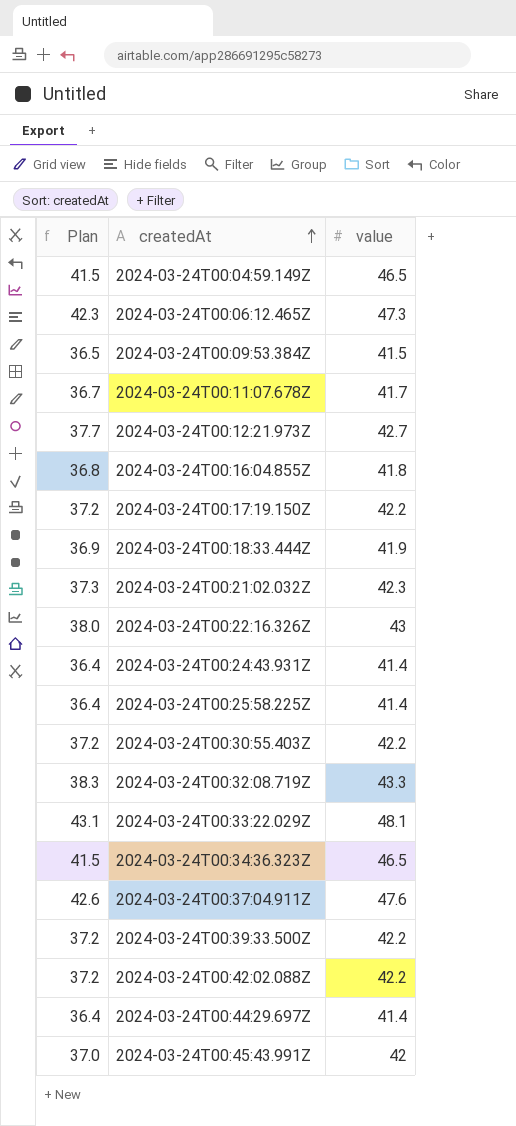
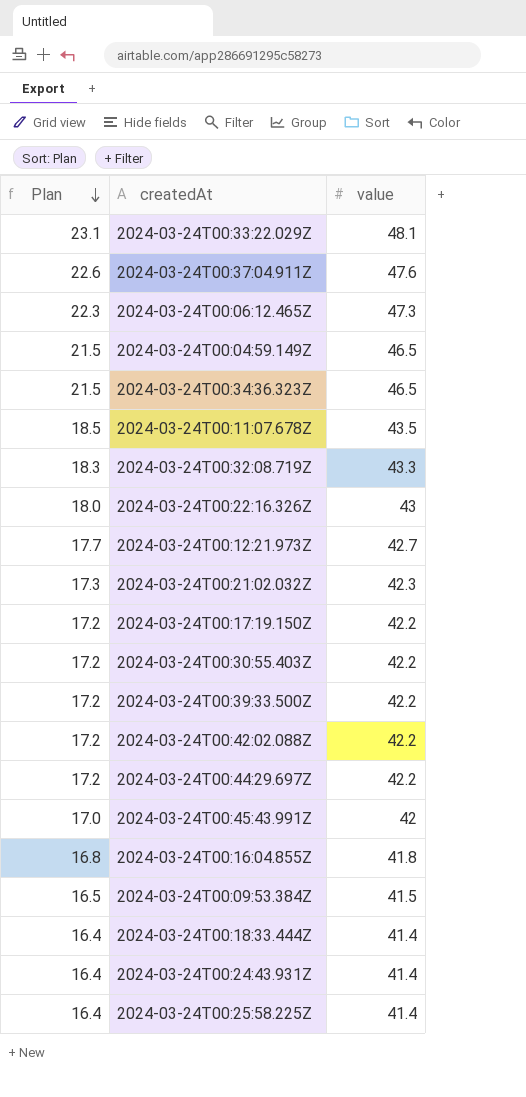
row order: createdAt ascending -> Plan descending
column Plan | formula: [value] - 5 -> [value] - 25
2024-03-24T00:11:07.678Z | value: 41.7 -> 43.5
2024-03-24T00:44:29.697Z | value: 41.4 -> 42.2
2024-03-24T00:18:33.444Z | value: 41.9 -> 41.4

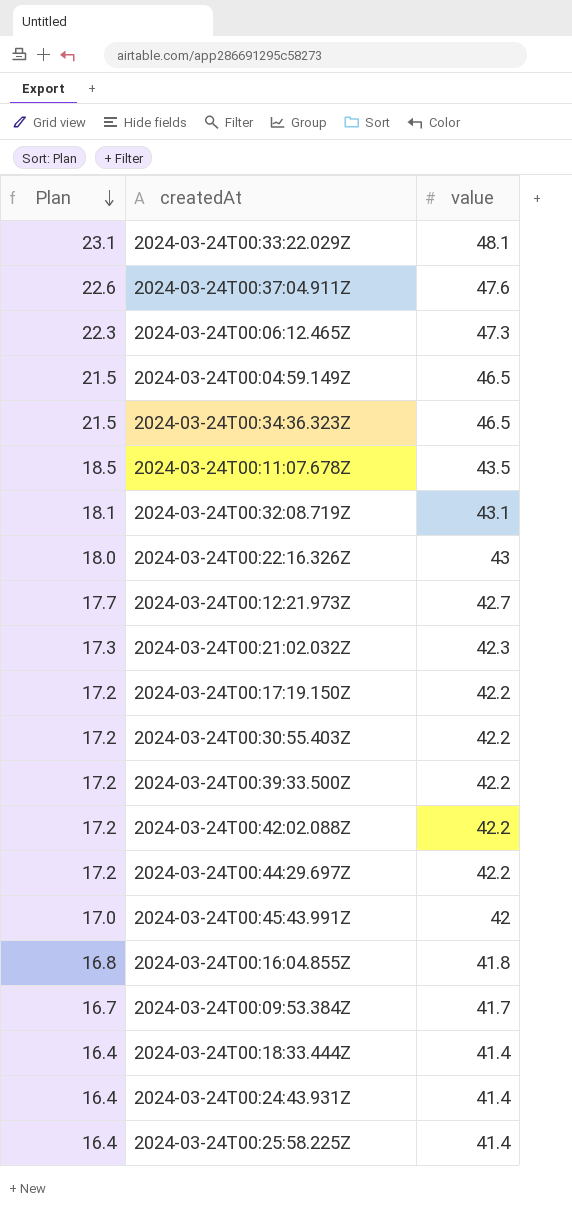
2024-03-24T00:32:08.719Z | Plan: 18.3 -> 18.1
2024-03-24T00:32:08.719Z | value: 43.3 -> 43.1
2024-03-24T00:09:53.384Z | Plan: 16.5 -> 16.7
2024-03-24T00:09:53.384Z | value: 41.5 -> 41.7

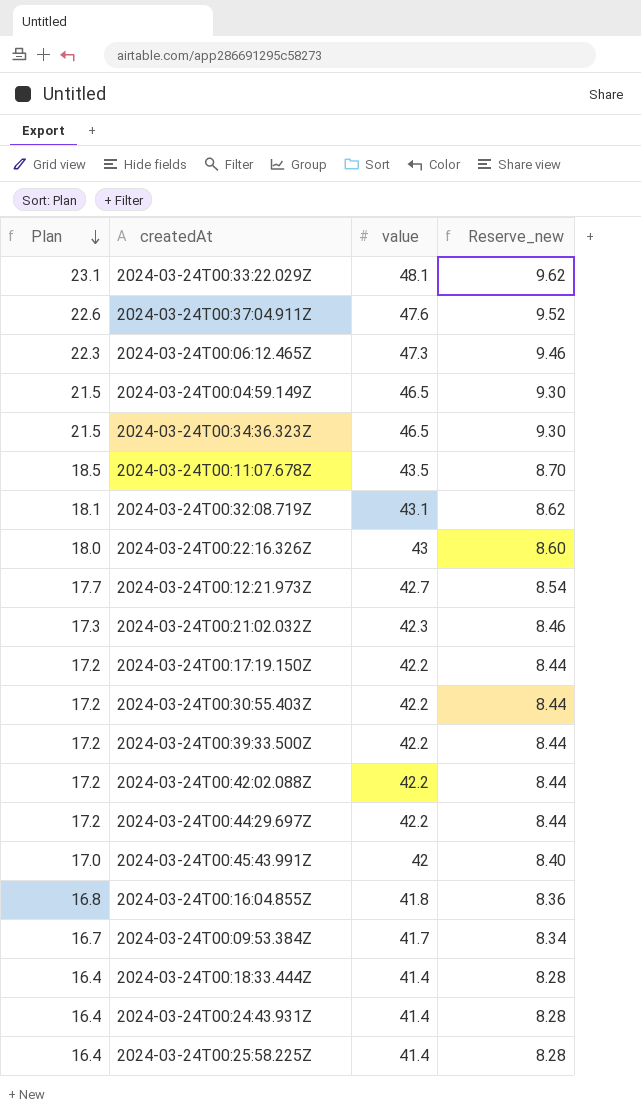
column Reserve_new | formula: none -> [value] * 0.2

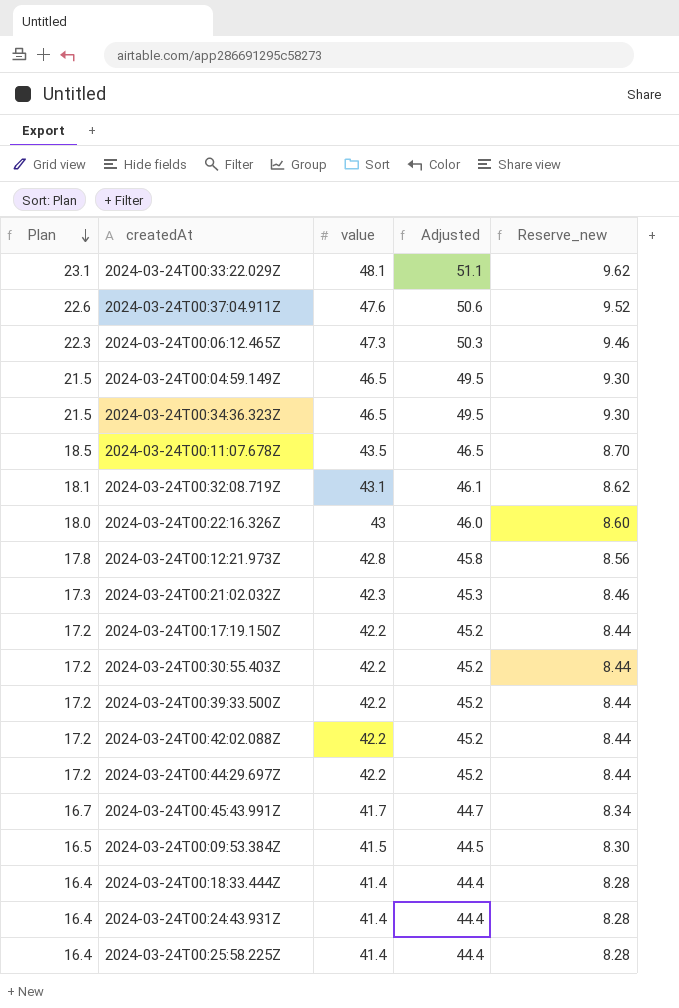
column Adjusted | formula: none -> [value] + 3
row 2024-03-24T00:16:04.855Z: 16.8 | 41.8 | 8.36 -> none
2024-03-24T00:12:21.973Z | Plan: 17.7 -> 17.8
2024-03-24T00:12:21.973Z | value: 42.7 -> 42.8
2024-03-24T00:12:21.973Z | Reserve_new: 8.54 -> 8.56
2024-03-24T00:45:43.991Z | Plan: 17.0 -> 16.7
2024-03-24T00:45:43.991Z | value: 42 -> 41.7
2024-03-24T00:45:43.991Z | Reserve_new: 8.40 -> 8.34
2024-03-24T00:09:53.384Z | Plan: 16.7 -> 16.5
2024-03-24T00:09:53.384Z | value: 41.7 -> 41.5
2024-03-24T00:09:53.384Z | Reserve_new: 8.34 -> 8.30

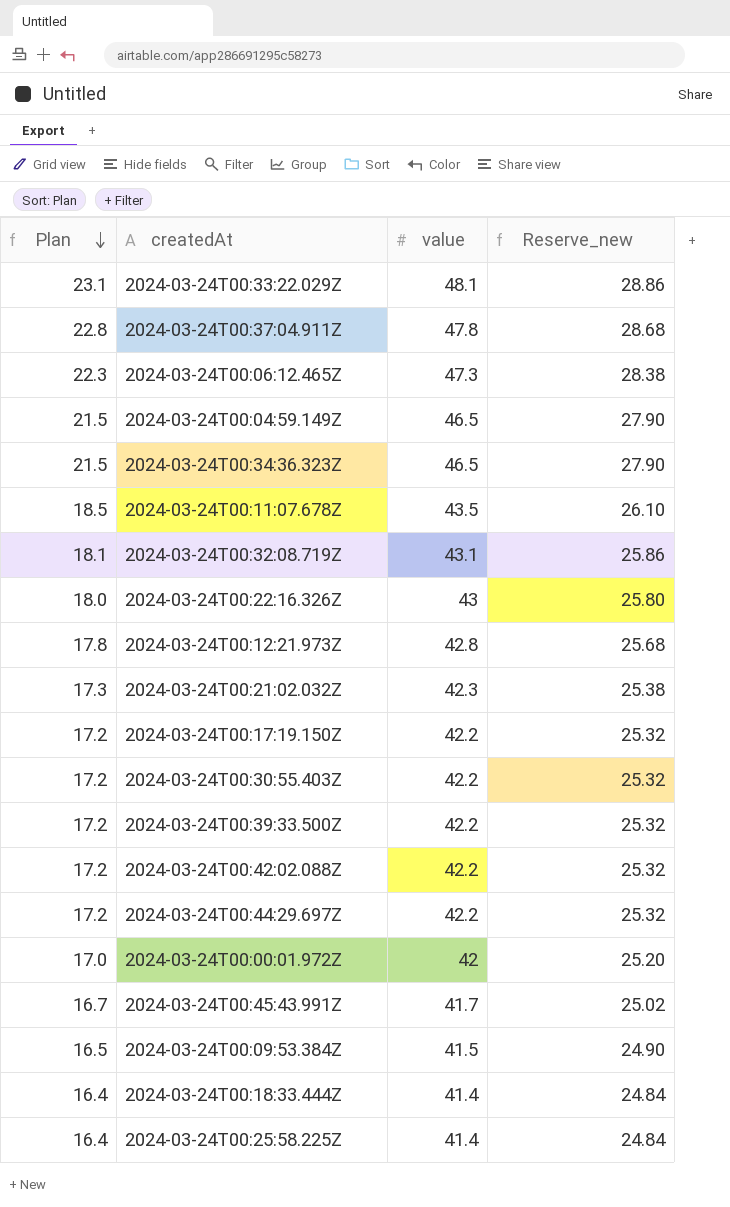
column Adjusted | formula: [value] + 3 -> none
column Reserve_new | formula: [value] * 0.2 -> [value] * 0.6
row 2024-03-24T00:24:43.931Z: 16.4 | 41.4 | 44.4 | 8.28 -> none
2024-03-24T00:37:04.911Z | Plan: 22.6 -> 22.8
2024-03-24T00:37:04.911Z | value: 47.6 -> 47.8
row 2024-03-24T00:00:01.972Z: none -> 17.0 | 42 | 25.20

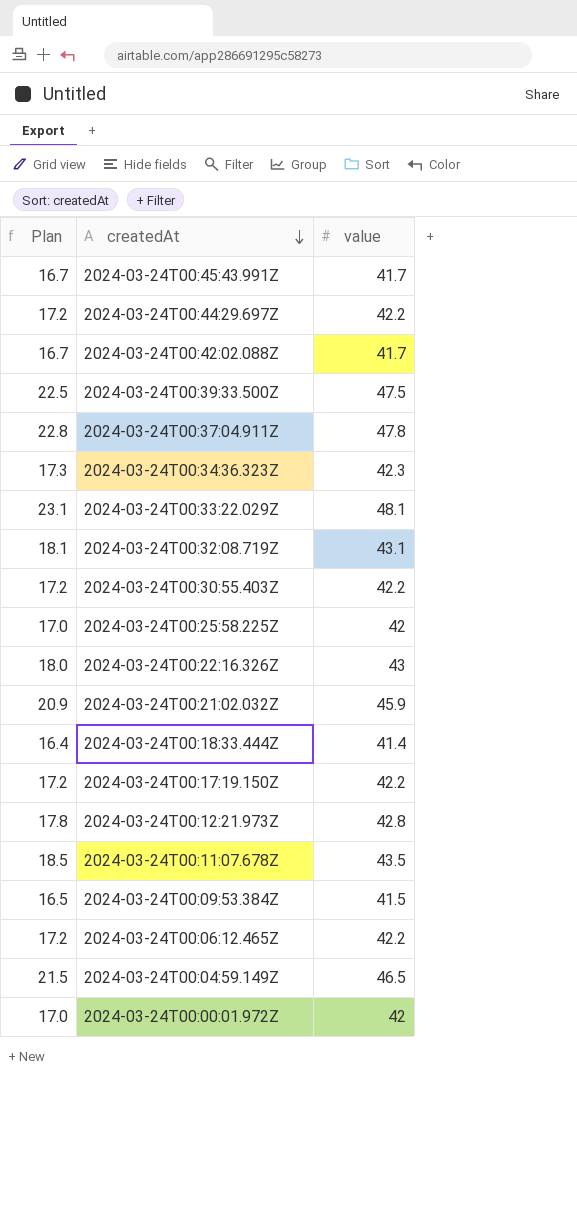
row order: Plan descending -> createdAt descending
column Reserve_new | formula: [value] * 0.6 -> none
2024-03-24T00:42:02.088Z | Plan: 17.2 -> 16.7
2024-03-24T00:42:02.088Z | value: 42.2 -> 41.7
2024-03-24T00:39:33.500Z | Plan: 17.2 -> 22.5
2024-03-24T00:39:33.500Z | value: 42.2 -> 47.5
2024-03-24T00:34:36.323Z | Plan: 21.5 -> 17.3
2024-03-24T00:34:36.323Z | value: 46.5 -> 42.3
2024-03-24T00:25:58.225Z | Plan: 16.4 -> 17.0
2024-03-24T00:25:58.225Z | value: 41.4 -> 42
2024-03-24T00:21:02.032Z | Plan: 17.3 -> 20.9
2024-03-24T00:21:02.032Z | value: 42.3 -> 45.9
2024-03-24T00:06:12.465Z | Plan: 22.3 -> 17.2
2024-03-24T00:06:12.465Z | value: 47.3 -> 42.2

